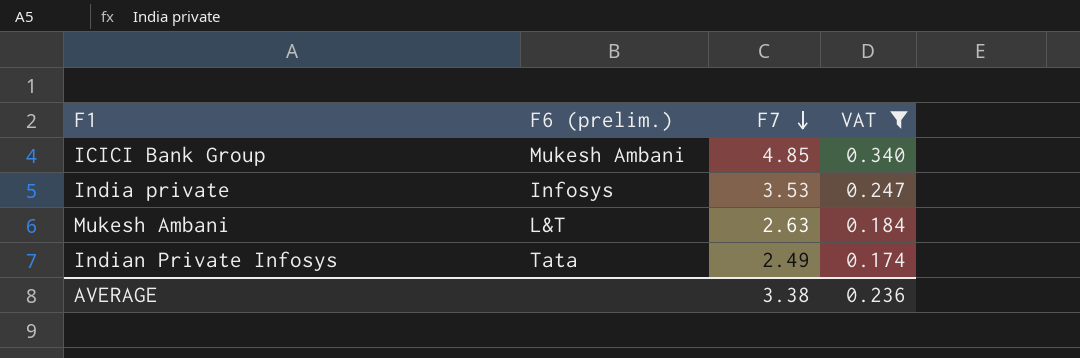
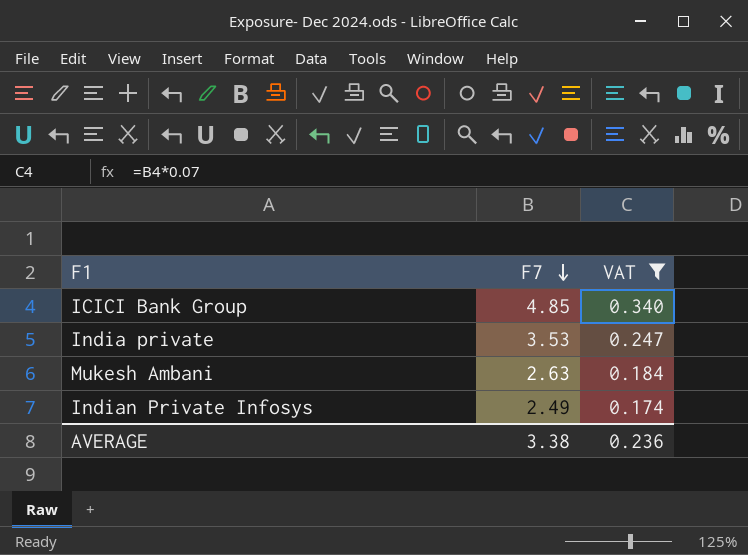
column F6 (prelim.) | position: 2 -> none

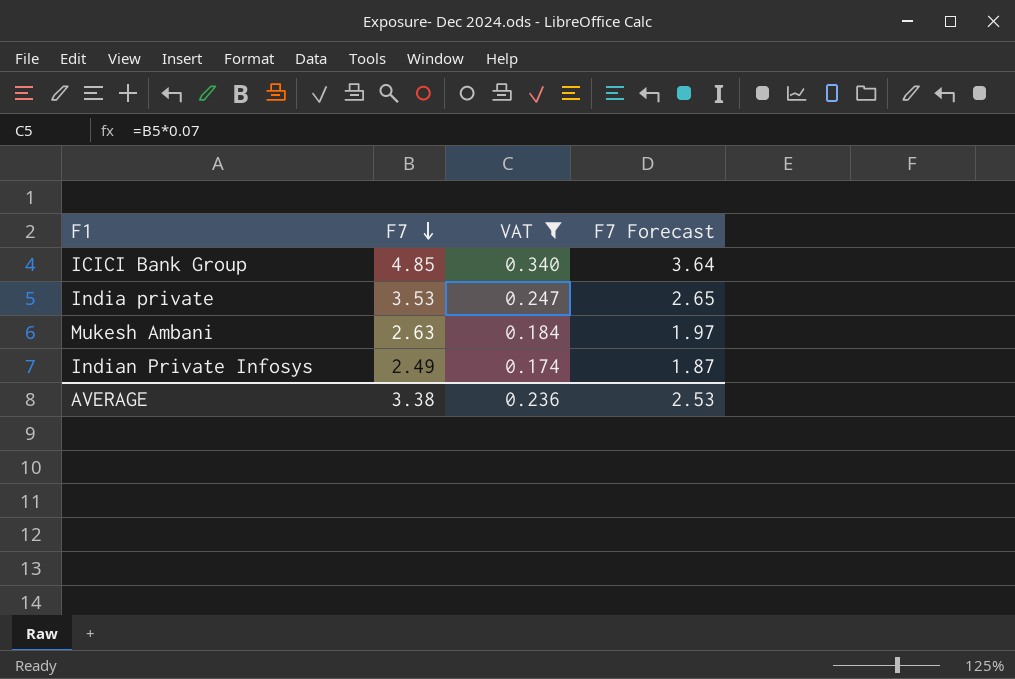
column F7 Forecast | formula: none -> [F7] * 0.75

